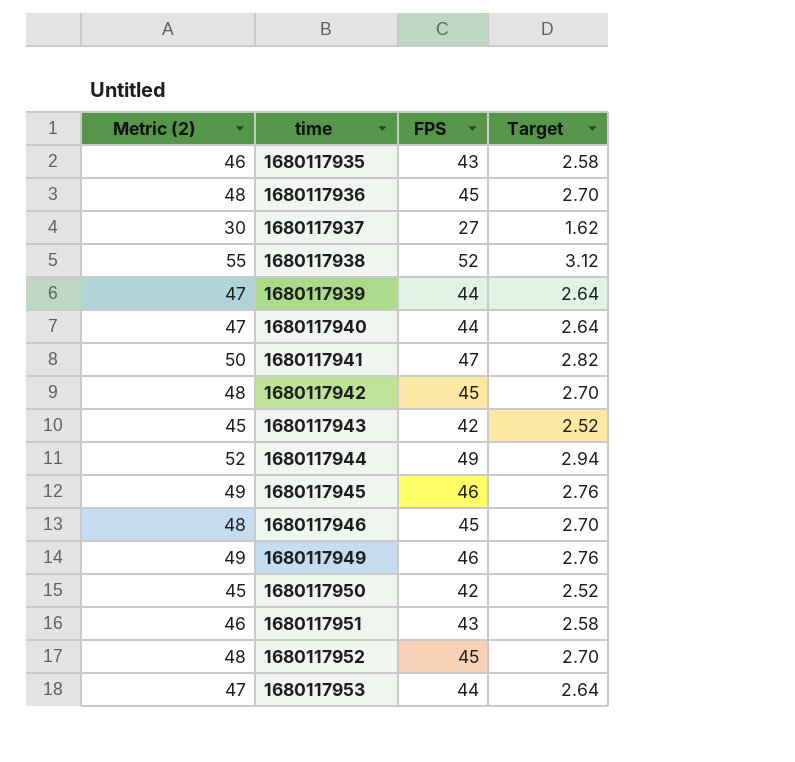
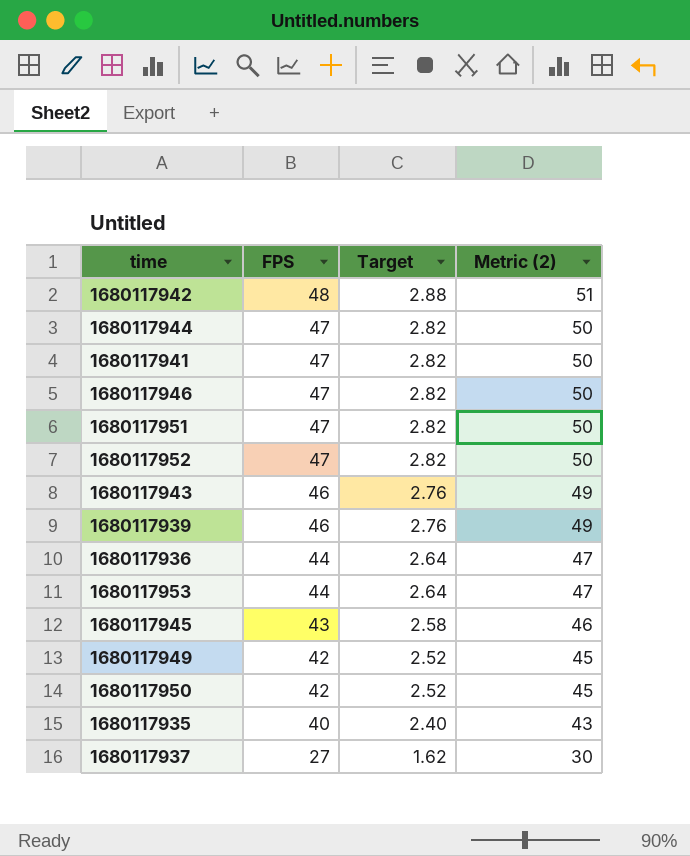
row order: time ascending -> FPS descending
column Metric (2) | position: 1 -> 4
row 1680117938: 55 | 52 | 3.12 -> none
row 1680117940: 47 | 44 | 2.64 -> none
1680117942 | FPS: 45 -> 48
1680117942 | Target: 2.70 -> 2.88
1680117942 | Metric (2): 48 -> 51
1680117944 | FPS: 49 -> 47
1680117944 | Target: 2.94 -> 2.82
1680117944 | Metric (2): 52 -> 50
1680117946 | FPS: 45 -> 47
1680117946 | Target: 2.70 -> 2.82
1680117946 | Metric (2): 48 -> 50
1680117951 | FPS: 43 -> 47
1680117951 | Target: 2.58 -> 2.82
1680117951 | Metric (2): 46 -> 50
1680117952 | FPS: 45 -> 47
1680117952 | Target: 2.70 -> 2.82
1680117952 | Metric (2): 48 -> 50
1680117943 | FPS: 42 -> 46
1680117943 | Target: 2.52 -> 2.76
1680117943 | Metric (2): 45 -> 49
1680117939 | FPS: 44 -> 46
1680117939 | Target: 2.64 -> 2.76
1680117939 | Metric (2): 47 -> 49
1680117936 | FPS: 45 -> 44
1680117936 | Target: 2.70 -> 2.64
1680117936 | Metric (2): 48 -> 47
1680117945 | FPS: 46 -> 43
1680117945 | Target: 2.76 -> 2.58
1680117945 | Metric (2): 49 -> 46
1680117949 | FPS: 46 -> 42
1680117949 | Target: 2.76 -> 2.52
1680117949 | Metric (2): 49 -> 45
1680117935 | FPS: 43 -> 40
1680117935 | Target: 2.58 -> 2.40
1680117935 | Metric (2): 46 -> 43

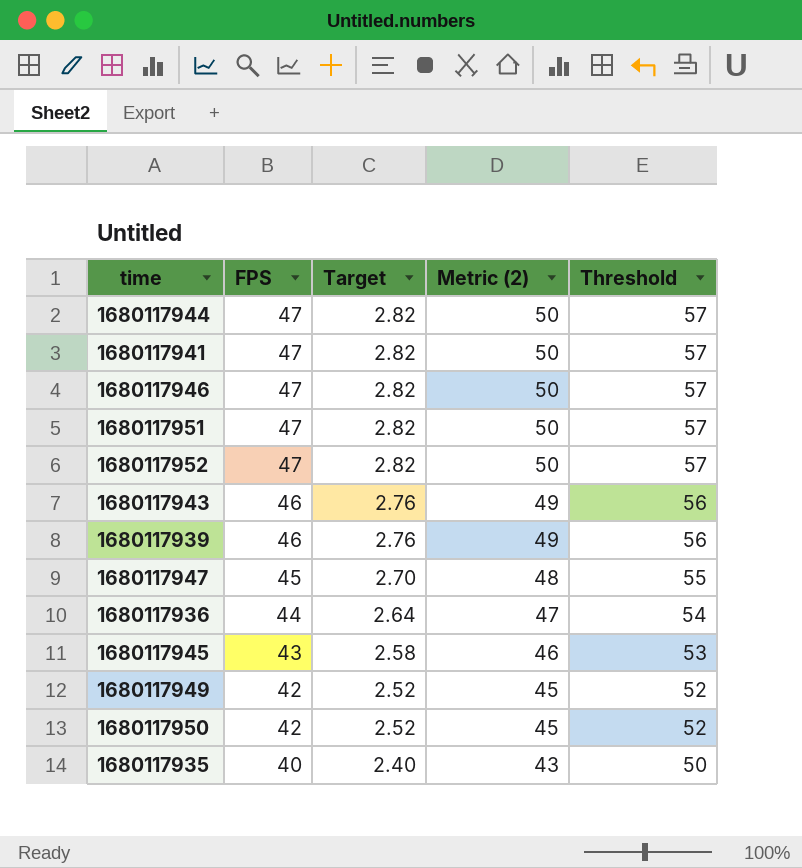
column Threshold | formula: none -> [FPS] + 10
row 1680117942: 48 | 2.88 | 51 -> none
row 1680117953: 44 | 2.64 | 47 -> none
row 1680117937: 27 | 1.62 | 30 -> none
row 1680117947: none -> 45 | 2.70 | 48 | 55

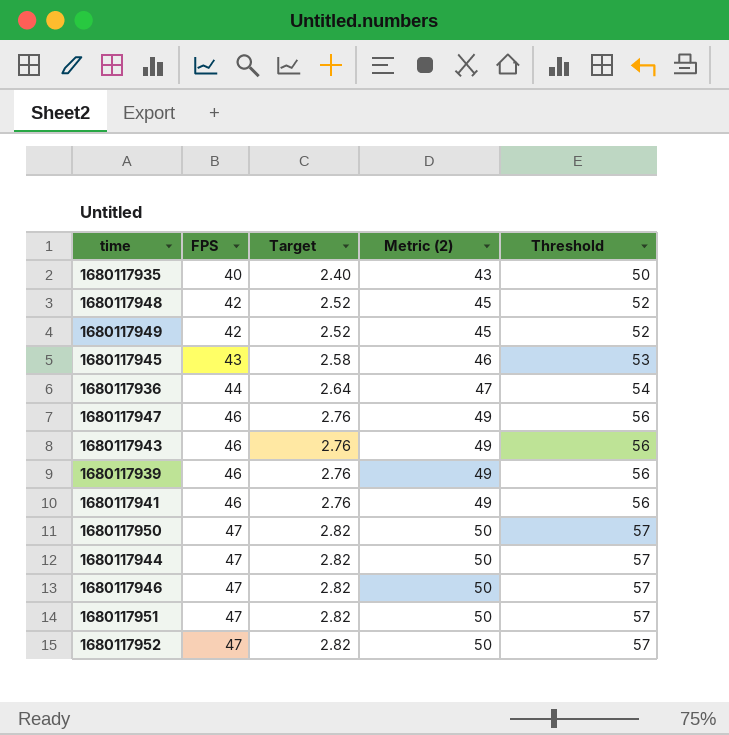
row order: FPS descending -> FPS ascending
row 1680117948: none -> 42 | 2.52 | 45 | 52
1680117947 | FPS: 45 -> 46
1680117947 | Target: 2.70 -> 2.76
1680117947 | Metric (2): 48 -> 49
1680117947 | Threshold: 55 -> 56
1680117941 | FPS: 47 -> 46
1680117941 | Target: 2.82 -> 2.76
1680117941 | Metric (2): 50 -> 49
1680117941 | Threshold: 57 -> 56
1680117950 | FPS: 42 -> 47
1680117950 | Target: 2.52 -> 2.82
1680117950 | Metric (2): 45 -> 50
1680117950 | Threshold: 52 -> 57

